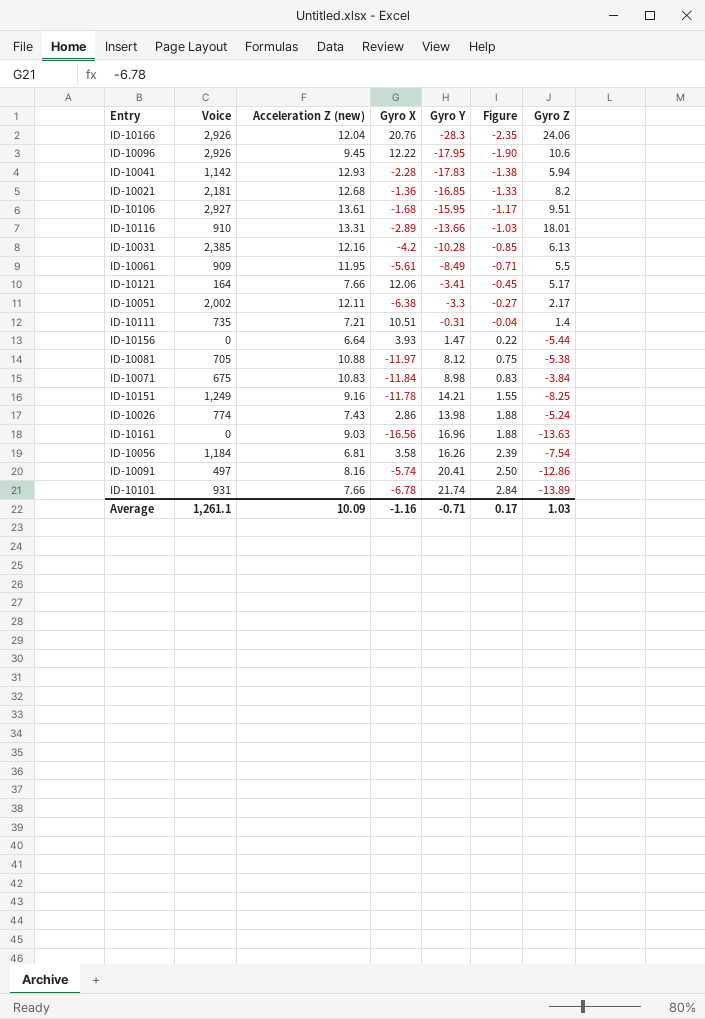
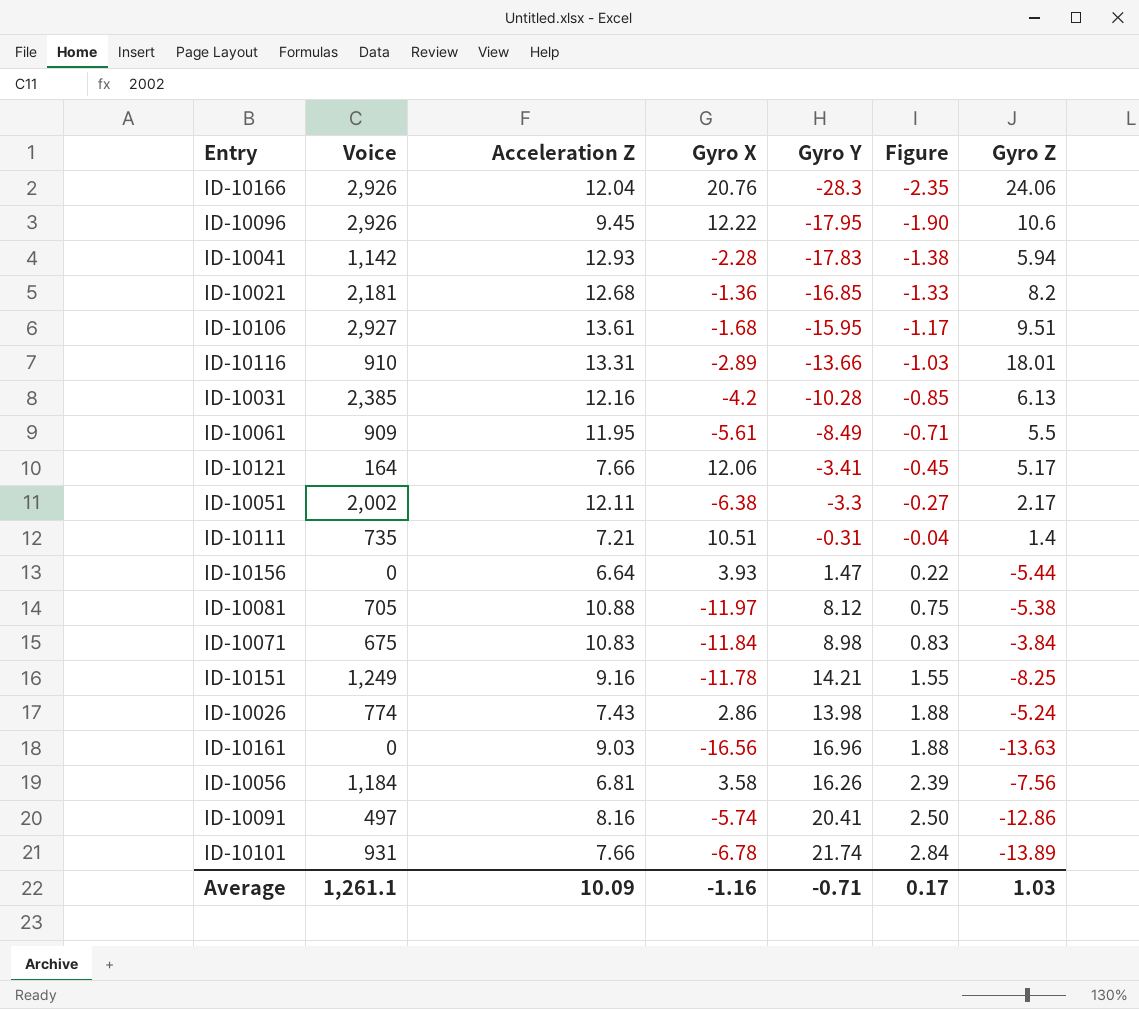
column name: Acceleration Z (new) -> Acceleration Z
ID-10056 | Gyro Z: -7.54 -> -7.56

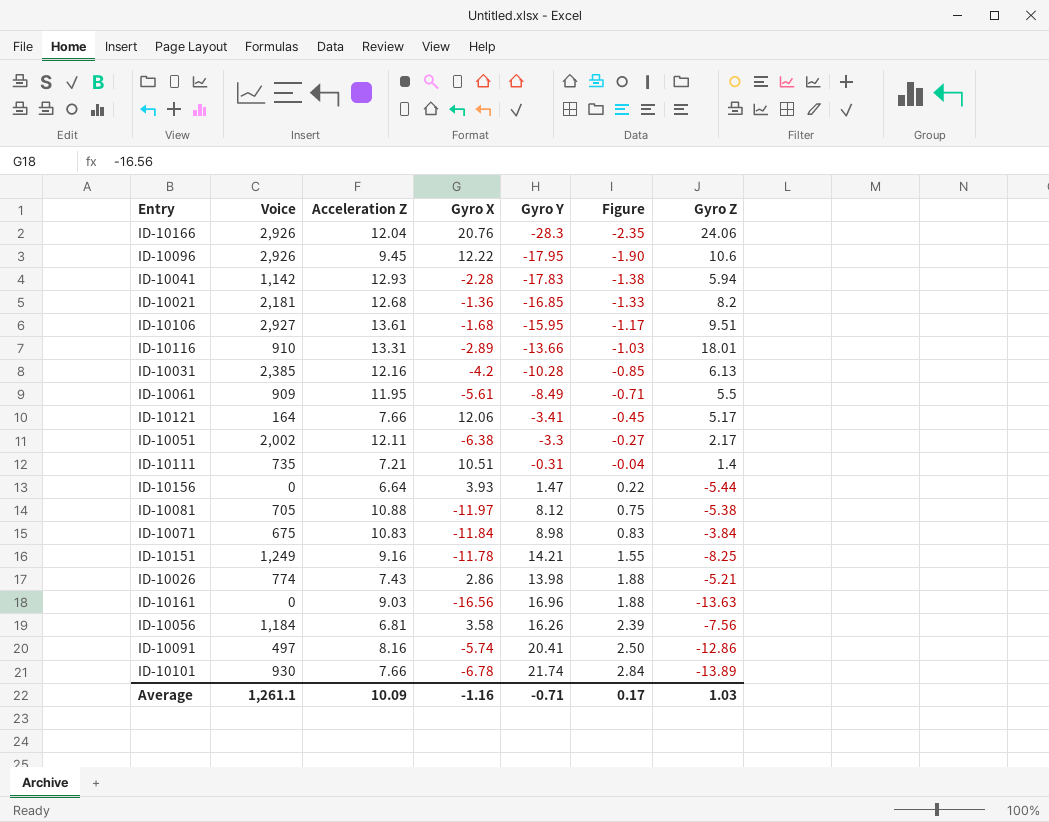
ID-10026 | Gyro Z: -5.24 -> -5.21
ID-10101 | Voice: 931 -> 930

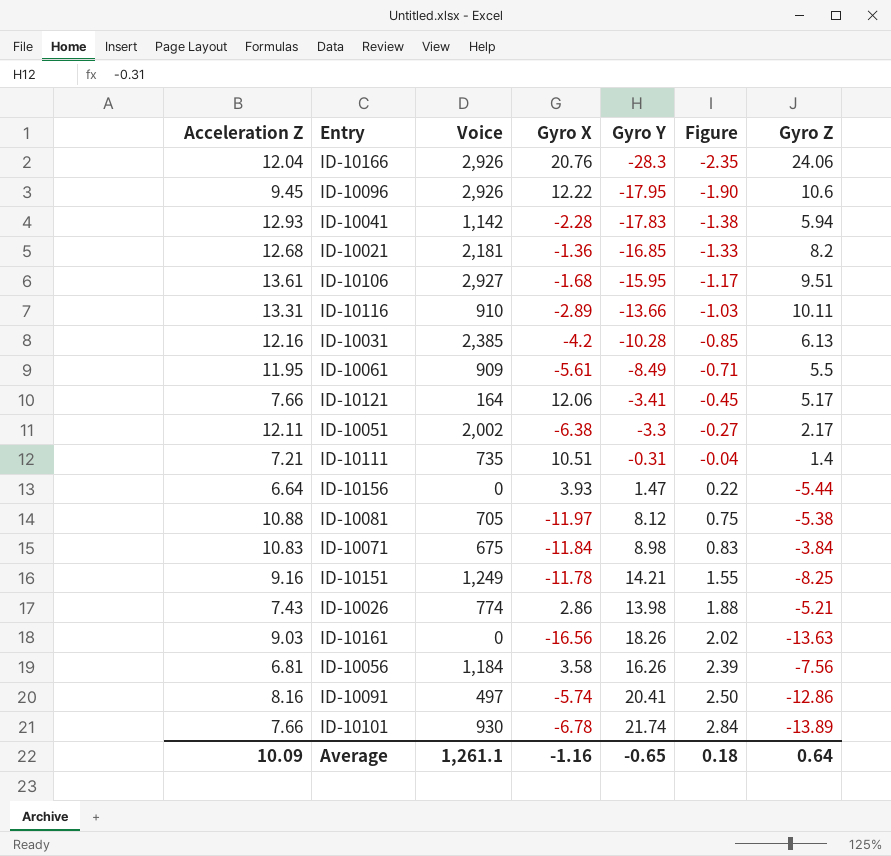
column Acceleration Z | position: 3 -> 1
ID-10116 | Gyro Z: 18.01 -> 10.11
ID-10161 | Gyro Y: 16.96 -> 18.26
ID-10161 | Figure: 1.88 -> 2.02
Average | Gyro Y: -0.71 -> -0.65
Average | Figure: 0.17 -> 0.18
Average | Gyro Z: 1.03 -> 0.64

